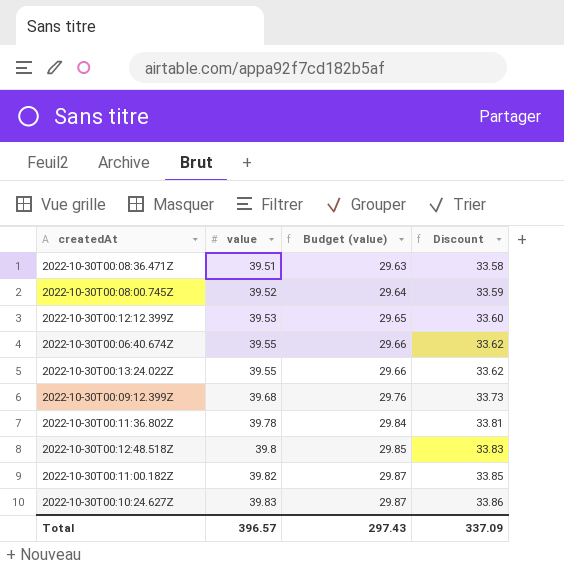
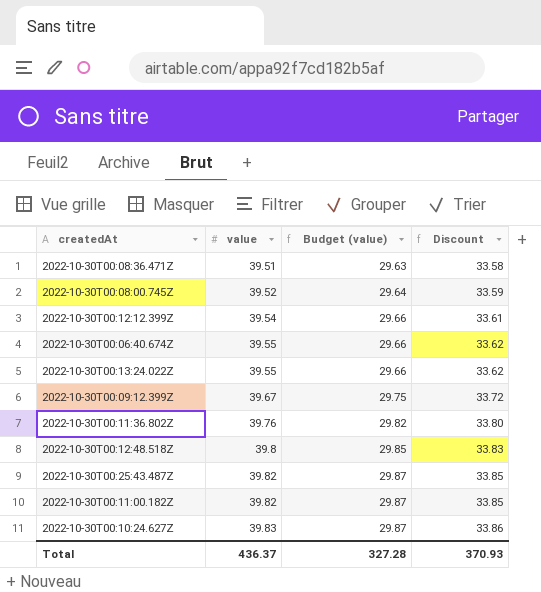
2022-10-30T00:12:12.399Z | value: 39.53 -> 39.54
2022-10-30T00:12:12.399Z | Budget (value): 29.65 -> 29.66
2022-10-30T00:12:12.399Z | Discount: 33.60 -> 33.61
2022-10-30T00:09:12.399Z | value: 39.68 -> 39.67
2022-10-30T00:09:12.399Z | Budget (value): 29.76 -> 29.75
2022-10-30T00:09:12.399Z | Discount: 33.73 -> 33.72
2022-10-30T00:11:36.802Z | value: 39.78 -> 39.76
2022-10-30T00:11:36.802Z | Budget (value): 29.84 -> 29.82
2022-10-30T00:11:36.802Z | Discount: 33.81 -> 33.80
row 2022-10-30T00:25:43.487Z: none -> 39.82 | 29.87 | 33.85
Total | value: 396.57 -> 436.37
Total | Budget (value): 297.43 -> 327.28
Total | Discount: 337.09 -> 370.93

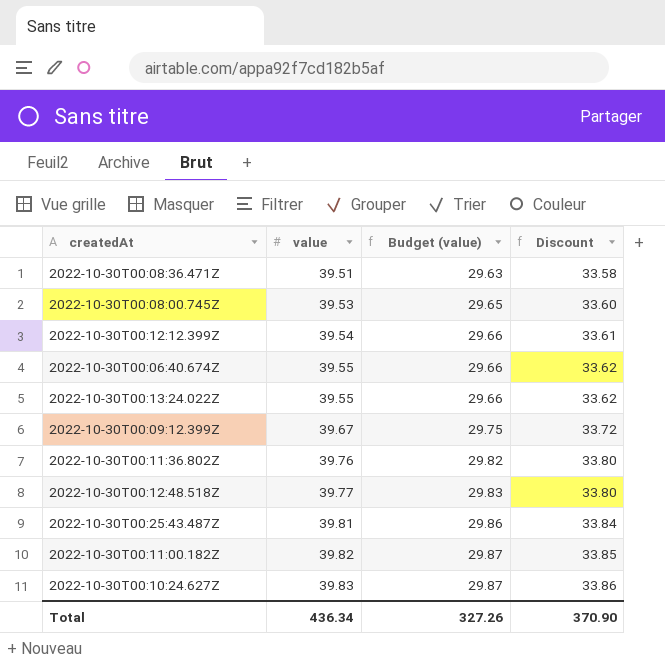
2022-10-30T00:08:00.745Z | value: 39.52 -> 39.53
2022-10-30T00:08:00.745Z | Budget (value): 29.64 -> 29.65
2022-10-30T00:08:00.745Z | Discount: 33.59 -> 33.60
2022-10-30T00:12:48.518Z | value: 39.8 -> 39.77
2022-10-30T00:12:48.518Z | Budget (value): 29.85 -> 29.83
2022-10-30T00:12:48.518Z | Discount: 33.83 -> 33.80
2022-10-30T00:25:43.487Z | value: 39.82 -> 39.81
2022-10-30T00:25:43.487Z | Budget (value): 29.87 -> 29.86
2022-10-30T00:25:43.487Z | Discount: 33.85 -> 33.84
Total | value: 436.37 -> 436.34
Total | Budget (value): 327.28 -> 327.26
Total | Discount: 370.93 -> 370.90

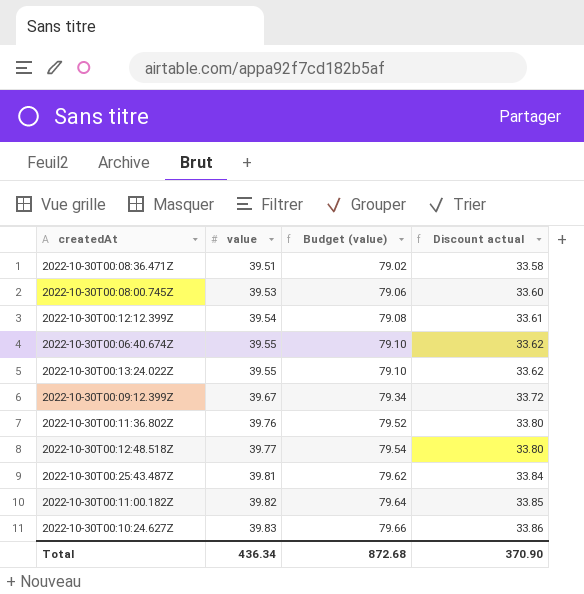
column Budget (value) | formula: [value] * 0.75 -> [value] * 2
column name: Discount -> Discount actual
Total | Budget (value): 327.26 -> 872.68

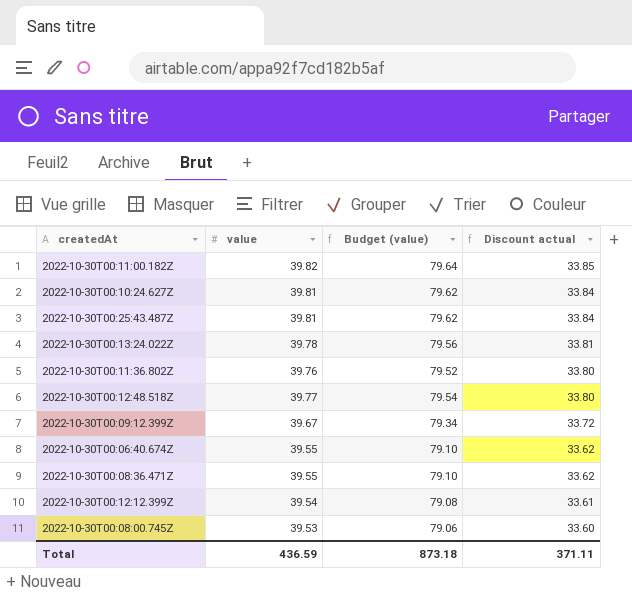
row order: value ascending -> Discount actual descending
2022-10-30T00:10:24.627Z | value: 39.83 -> 39.81
2022-10-30T00:10:24.627Z | Budget (value): 79.66 -> 79.62
2022-10-30T00:10:24.627Z | Discount actual: 33.86 -> 33.84
2022-10-30T00:13:24.022Z | value: 39.55 -> 39.78
2022-10-30T00:13:24.022Z | Budget (value): 79.10 -> 79.56
2022-10-30T00:13:24.022Z | Discount actual: 33.62 -> 33.81
2022-10-30T00:08:36.471Z | value: 39.51 -> 39.55
2022-10-30T00:08:36.471Z | Budget (value): 79.02 -> 79.10
2022-10-30T00:08:36.471Z | Discount actual: 33.58 -> 33.62
Total | value: 436.34 -> 436.59
Total | Budget (value): 872.68 -> 873.18
Total | Discount actual: 370.90 -> 371.11

